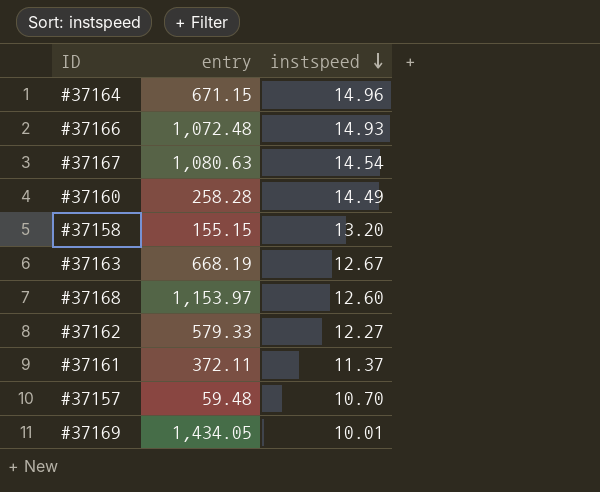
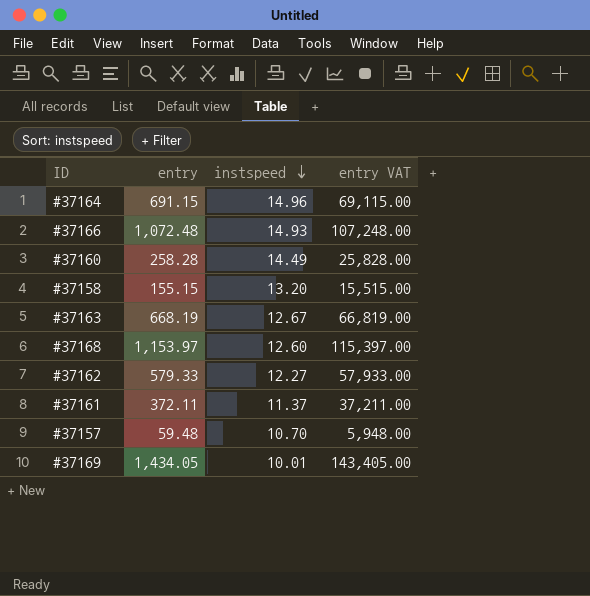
column entry VAT | formula: none -> [entry] * 100
row #37167: 1,080.63 | 14.54 -> none
#37164 | entry: 671.15 -> 691.15

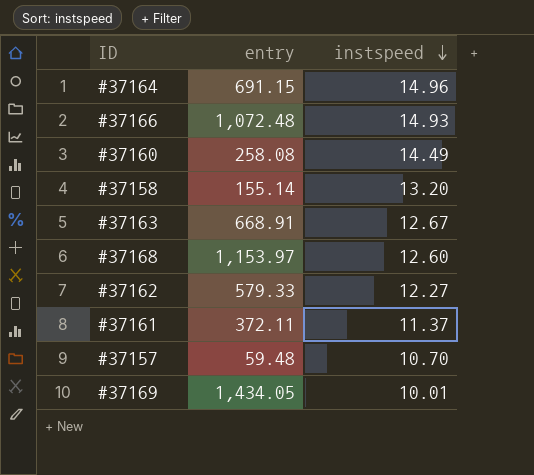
column entry VAT | formula: [entry] * 100 -> none
#37160 | entry: 258.28 -> 258.08
#37158 | entry: 155.15 -> 155.14
#37163 | entry: 668.19 -> 668.91

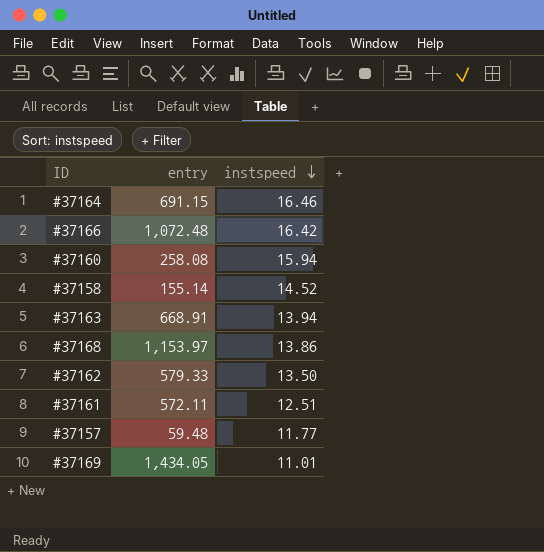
#37164 | instspeed: 14.96 -> 16.46
#37166 | instspeed: 14.93 -> 16.42
#37160 | instspeed: 14.49 -> 15.94
#37158 | instspeed: 13.20 -> 14.52
#37163 | instspeed: 12.67 -> 13.94
#37168 | instspeed: 12.60 -> 13.86
#37162 | instspeed: 12.27 -> 13.50
#37161 | entry: 372.11 -> 572.11
#37161 | instspeed: 11.37 -> 12.51
#37157 | instspeed: 10.70 -> 11.77
#37169 | instspeed: 10.01 -> 11.01

